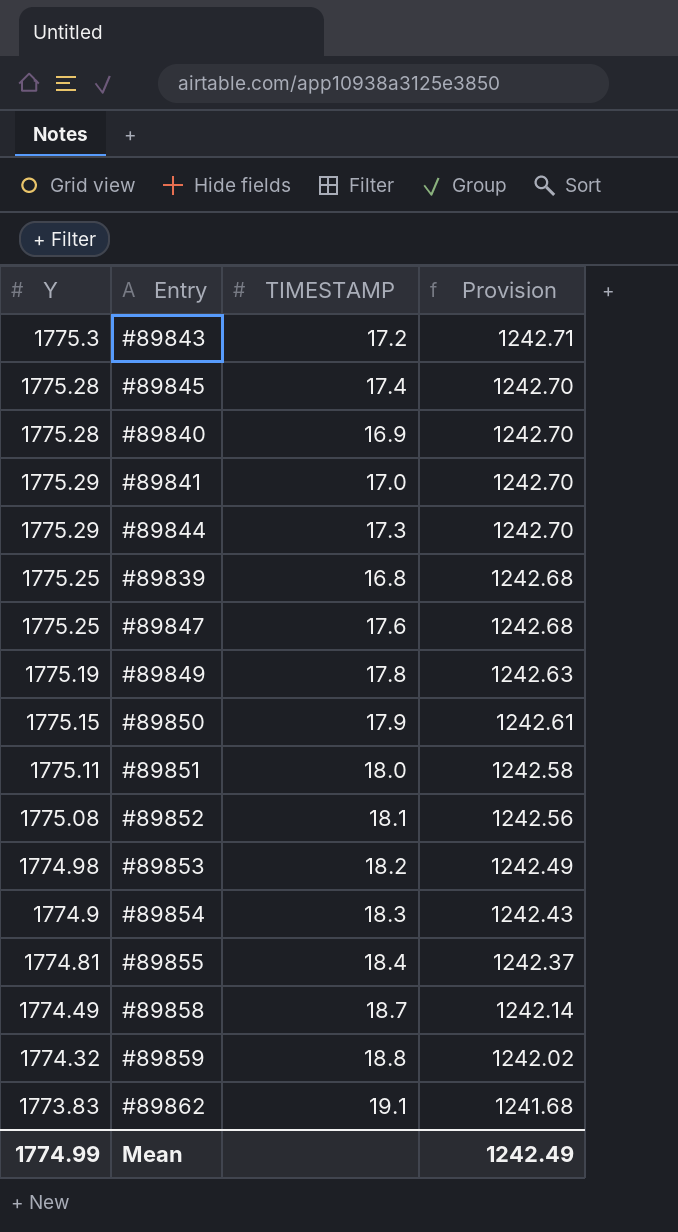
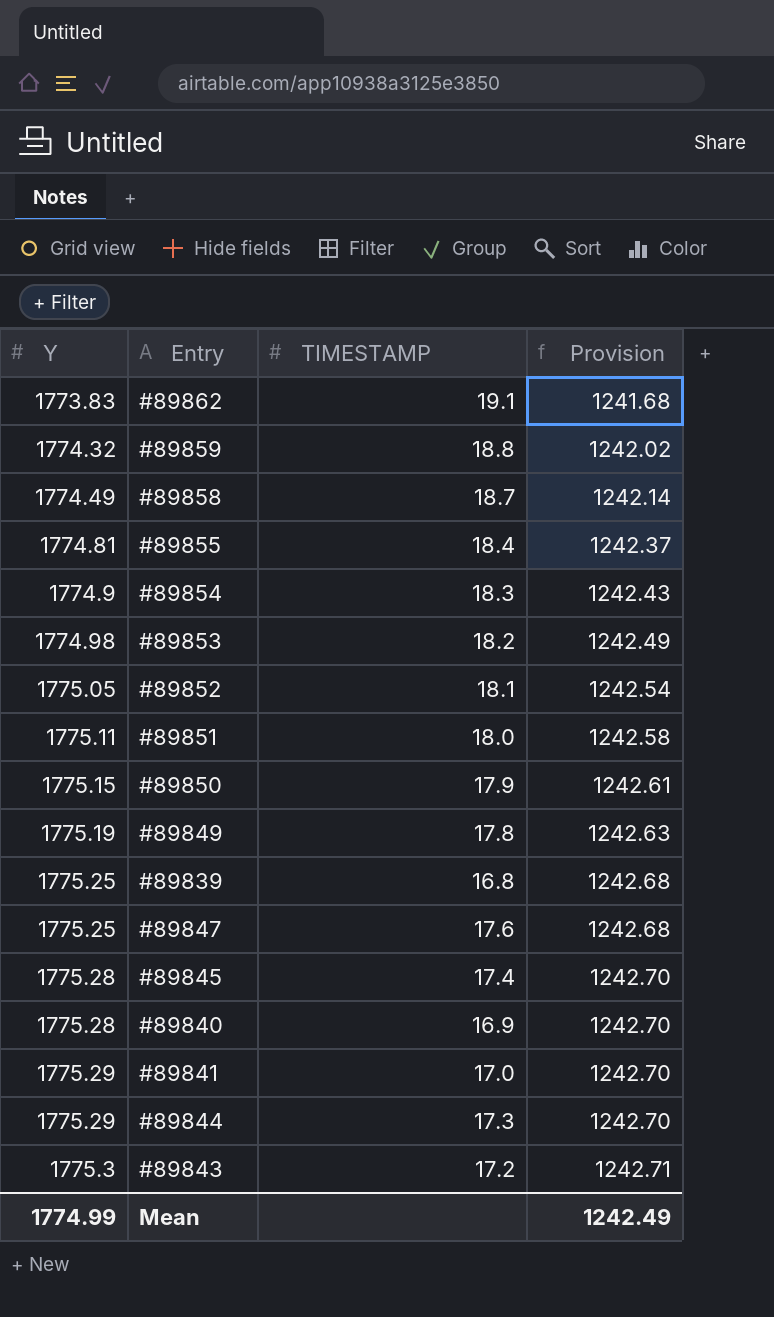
row order: Provision descending -> Y ascending
#89852 | Y: 1775.08 -> 1775.05
#89852 | Provision: 1242.56 -> 1242.54

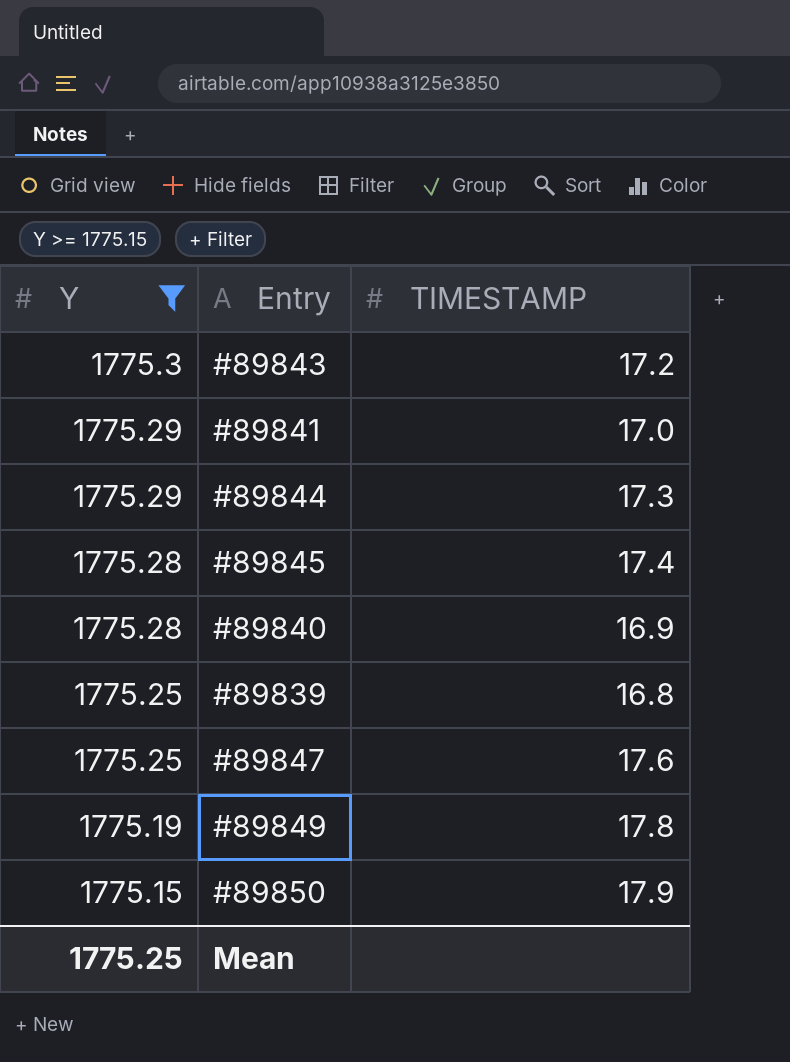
filter: none -> Y >= 1775.15
row order: Y ascending -> Y descending
column Provision | formula: [Y] * 0.7 -> none
Mean | Y: 1774.99 -> 1775.25

